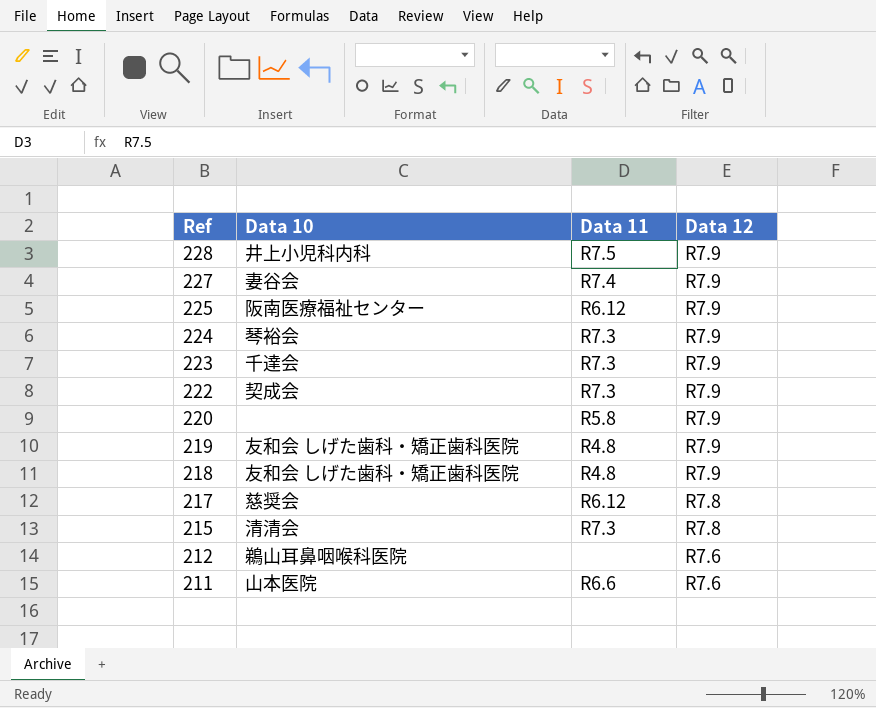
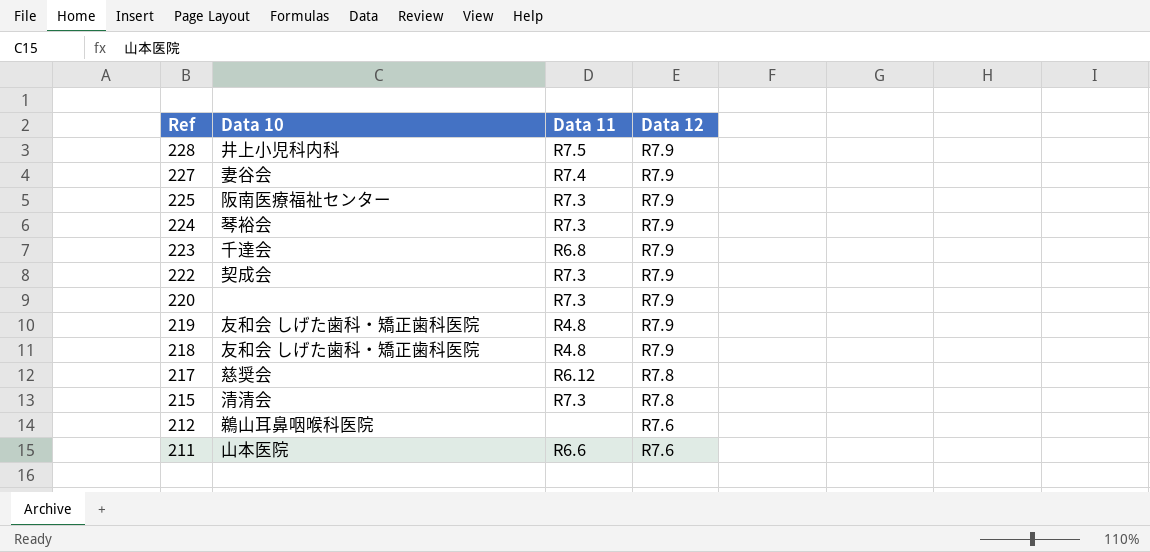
225 | Data 11: R6.12 -> R7.3
223 | Data 11: R7.3 -> R6.8
220 | Data 11: R5.8 -> R7.3

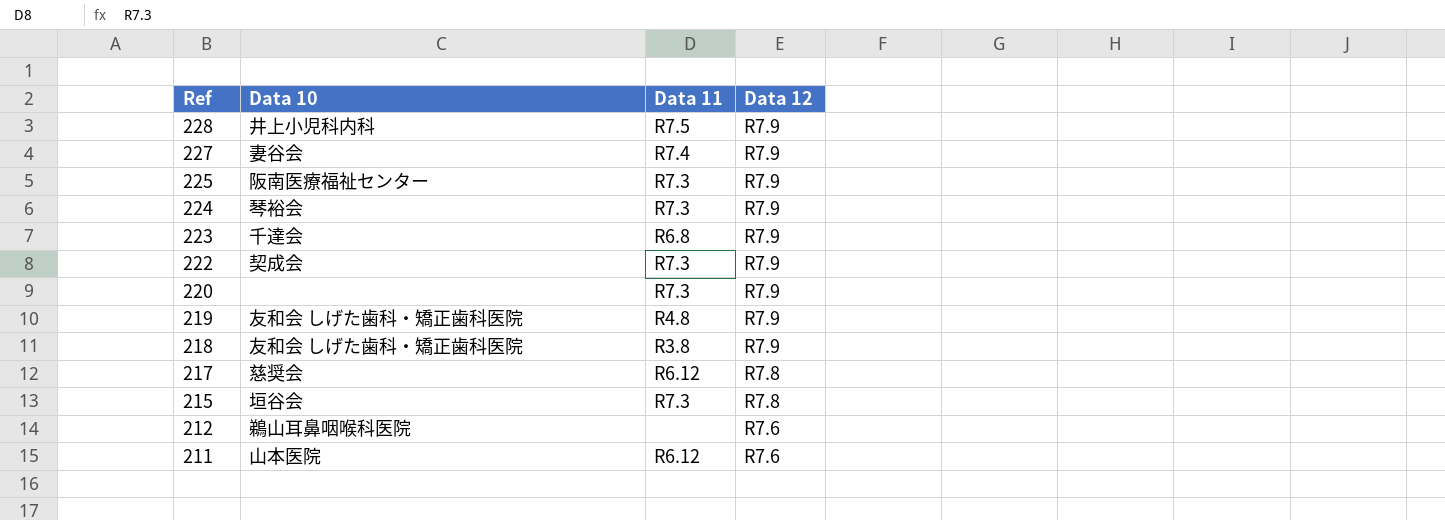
218 | Data 11: R4.8 -> R3.8
215 | Data 10: 清清会 -> 垣谷会
211 | Data 11: R6.6 -> R6.12

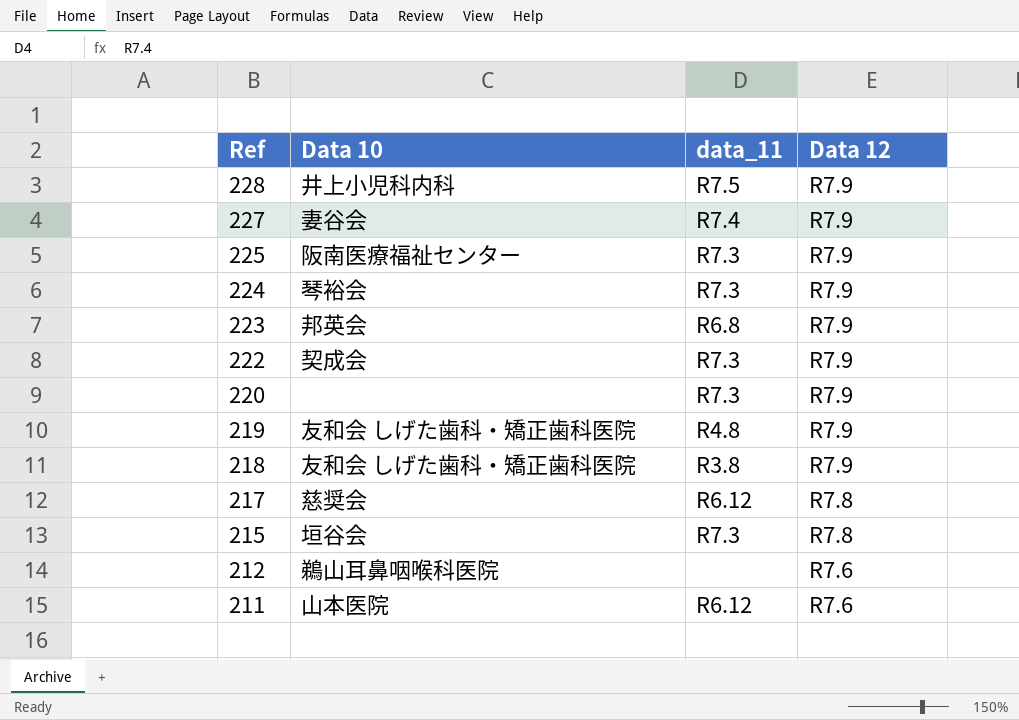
column name: Data 11 -> data_11
223 | Data 10: 千達会 -> 邦英会

